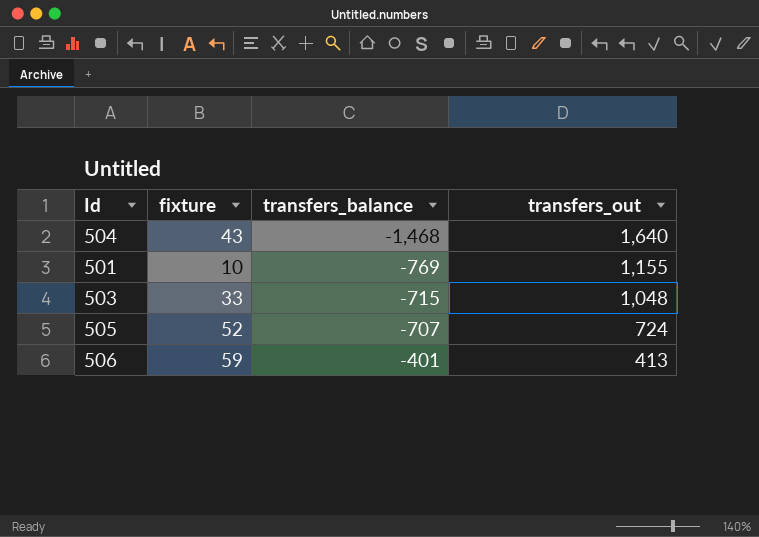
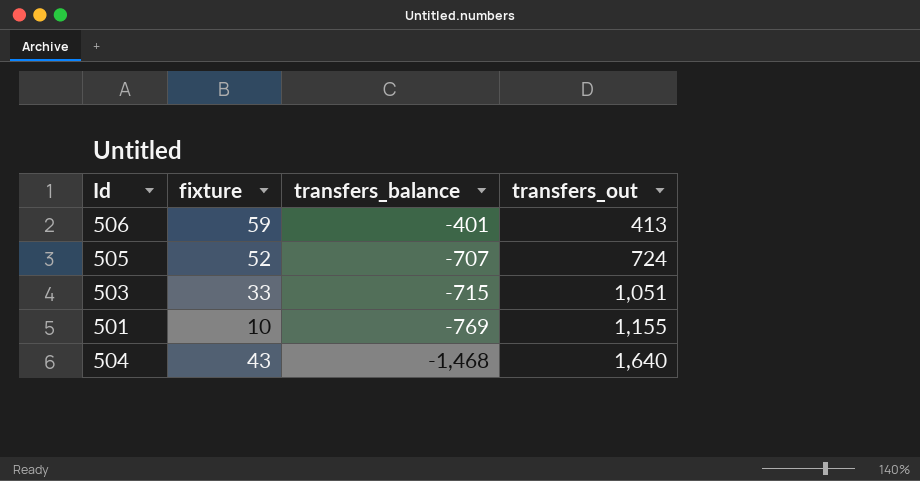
row order: transfers_balance ascending -> transfers_balance descending
503 | transfers_out: 1,048 -> 1,051

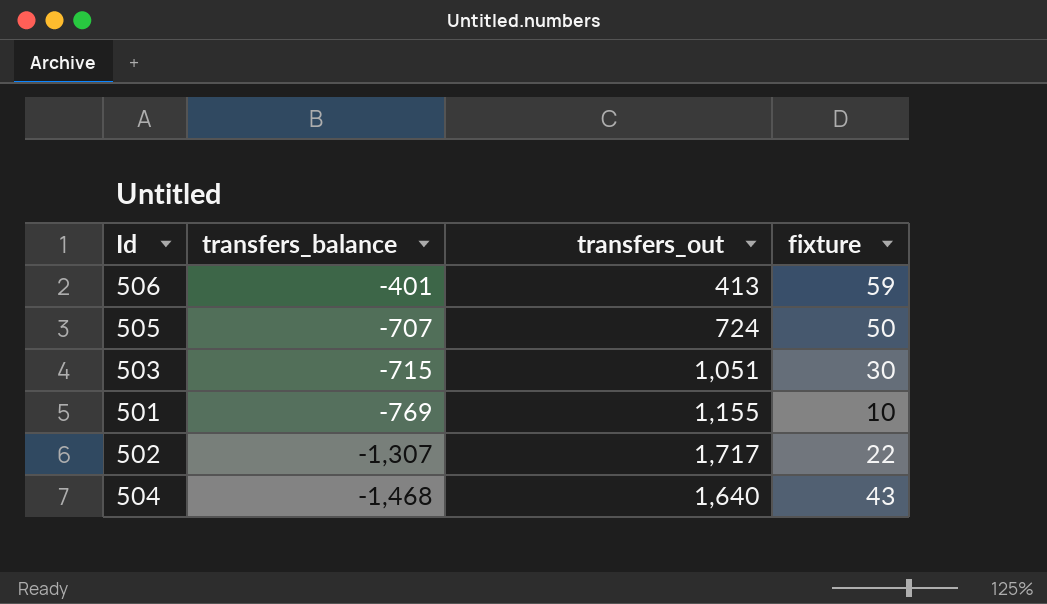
column fixture | position: 2 -> 4
505 | fixture: 52 -> 50
503 | fixture: 33 -> 30
row 502: none -> -1,307 | 1,717 | 22

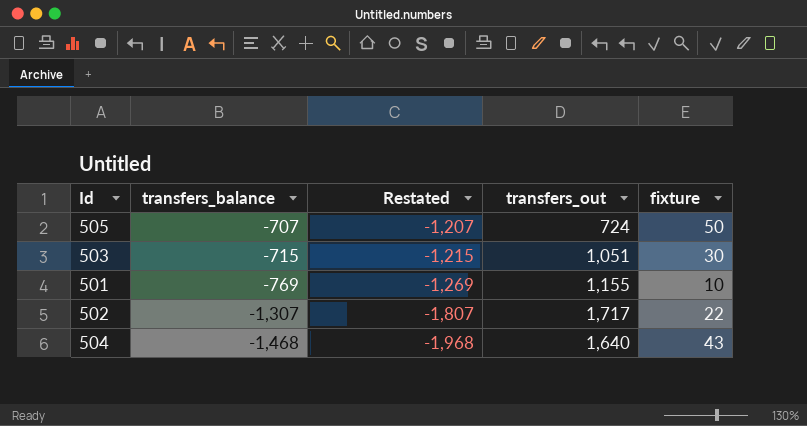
column Restated | formula: none -> [transfers_balance] - 500
row 506: -401 | 413 | 59 -> none

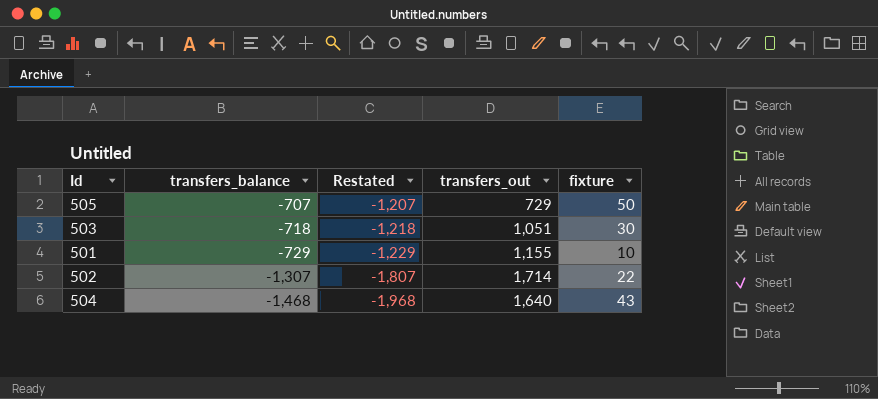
505 | transfers_out: 724 -> 729
503 | transfers_balance: -715 -> -718
503 | Restated: -1,215 -> -1,218
501 | transfers_balance: -769 -> -729
501 | Restated: -1,269 -> -1,229
502 | transfers_out: 1,717 -> 1,714

